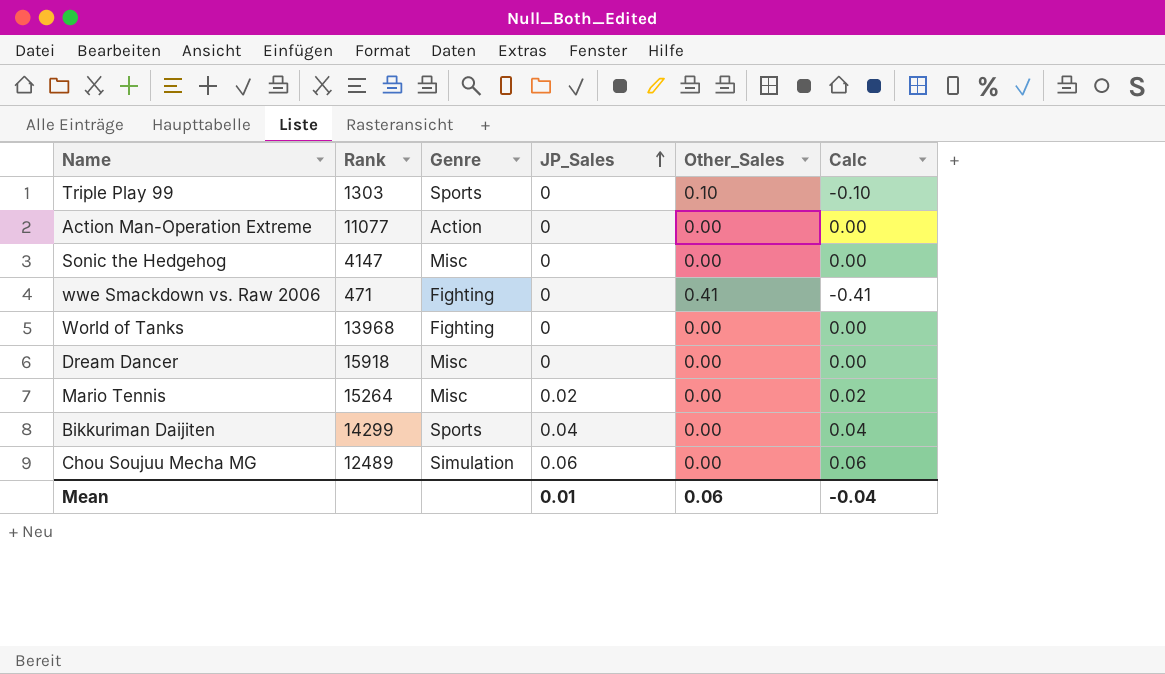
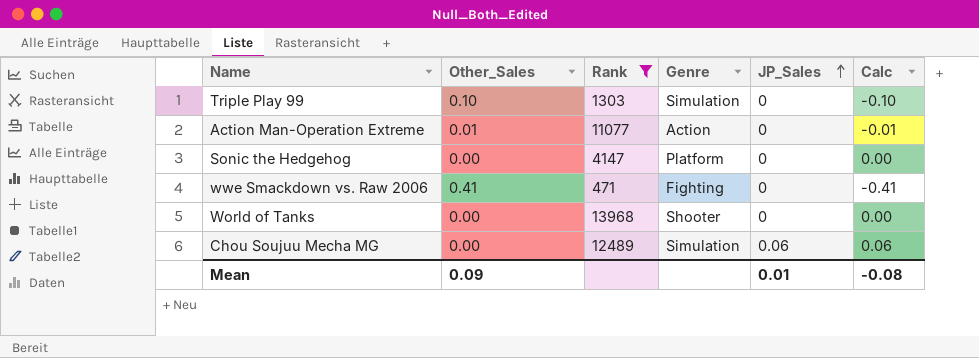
filter: none -> Rank <= 13968
column Other_Sales | position: 5 -> 2
Triple Play 99 | Genre: Sports -> Simulation
Action Man-Operation Extreme | Other_Sales: 0.00 -> 0.01
Action Man-Operation Extreme | Calc: 0.00 -> -0.01
Sonic the Hedgehog | Genre: Misc -> Platform
World of Tanks | Genre: Fighting -> Shooter
Mean | Other_Sales: 0.06 -> 0.09
Mean | Calc: -0.04 -> -0.08

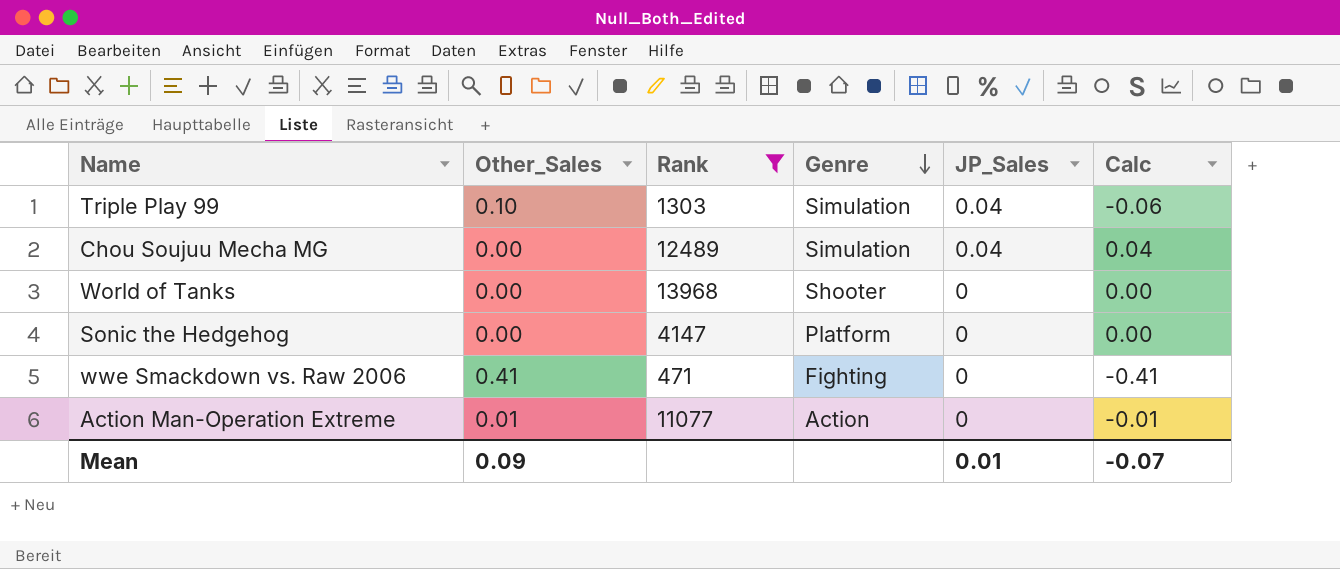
row order: JP_Sales ascending -> Genre descending
Triple Play 99 | JP_Sales: 0 -> 0.04
Triple Play 99 | Calc: -0.10 -> -0.06
Chou Soujuu Mecha MG | JP_Sales: 0.06 -> 0.04
Chou Soujuu Mecha MG | Calc: 0.06 -> 0.04
Mean | Calc: -0.08 -> -0.07

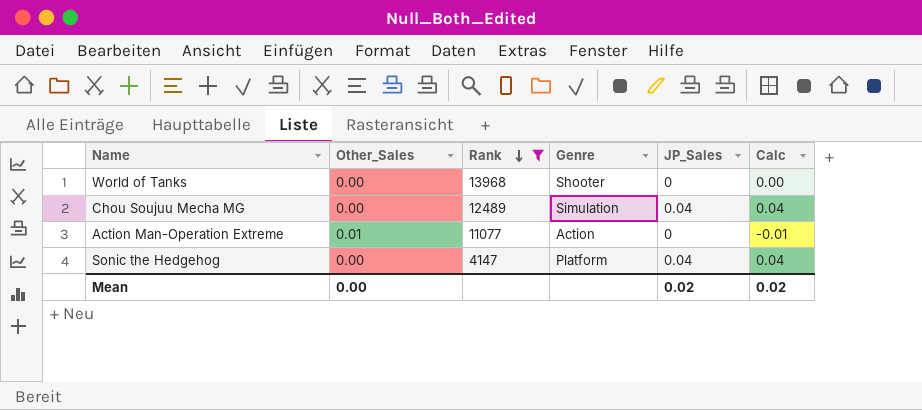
row order: Genre descending -> Rank descending
row Triple Play 99: 0.10 | 1303 | Simulation | 0.04 | -0.06 -> none
row wwe Smackdown vs. Raw 2006: 0.41 | 471 | Fighting | 0 | -0.41 -> none
Sonic the Hedgehog | JP_Sales: 0 -> 0.04
Sonic the Hedgehog | Calc: 0.00 -> 0.04
Mean | Other_Sales: 0.09 -> 0.00
Mean | JP_Sales: 0.01 -> 0.02
Mean | Calc: -0.07 -> 0.02

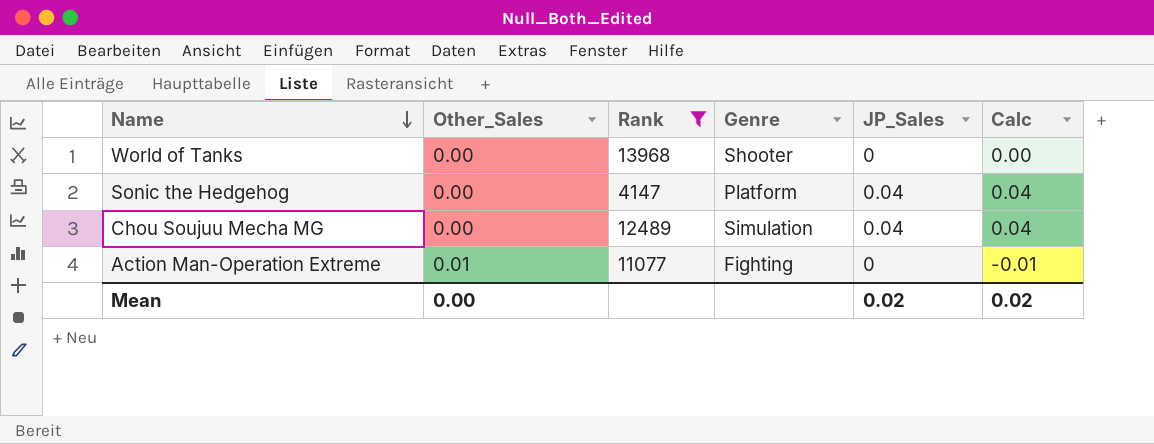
row order: Rank descending -> Name descending
Action Man-Operation Extreme | Genre: Action -> Fighting

